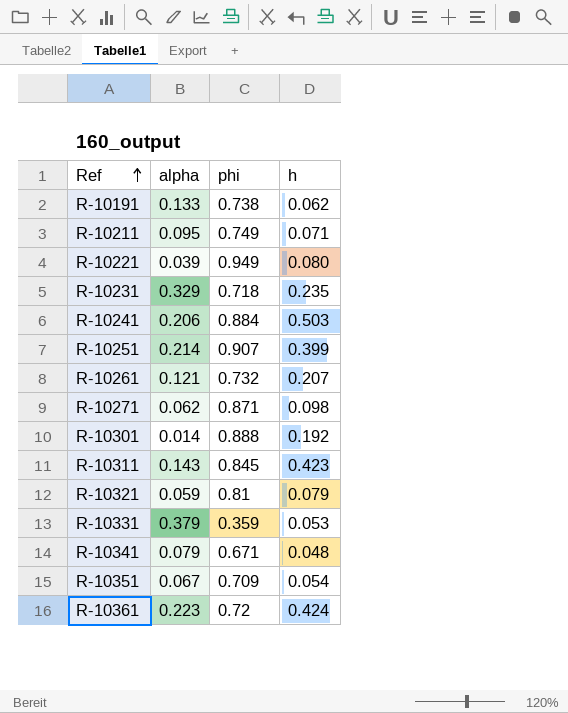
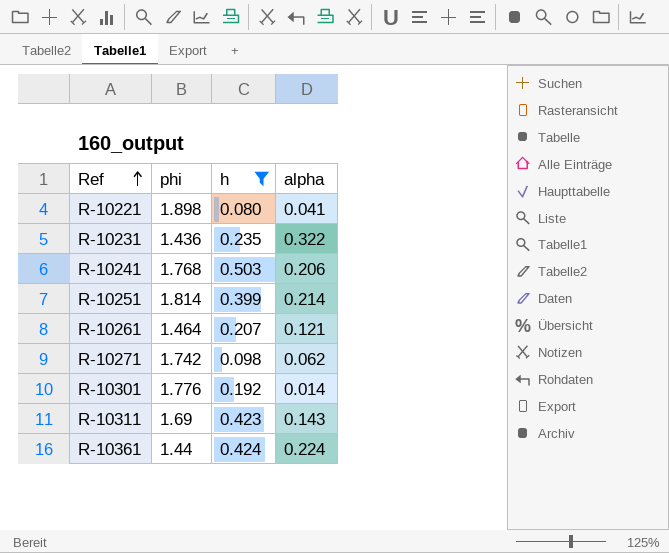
filter: none -> h >= 0.080
column alpha | position: 2 -> 4
R-10221 | phi: 0.949 -> 1.898
R-10221 | alpha: 0.039 -> 0.041
R-10231 | phi: 0.718 -> 1.436
R-10231 | alpha: 0.329 -> 0.322
R-10241 | phi: 0.884 -> 1.768
R-10251 | phi: 0.907 -> 1.814
R-10261 | phi: 0.732 -> 1.464
R-10271 | phi: 0.871 -> 1.742
R-10301 | phi: 0.888 -> 1.776
R-10311 | phi: 0.845 -> 1.69
R-10361 | phi: 0.72 -> 1.44
R-10361 | alpha: 0.223 -> 0.224

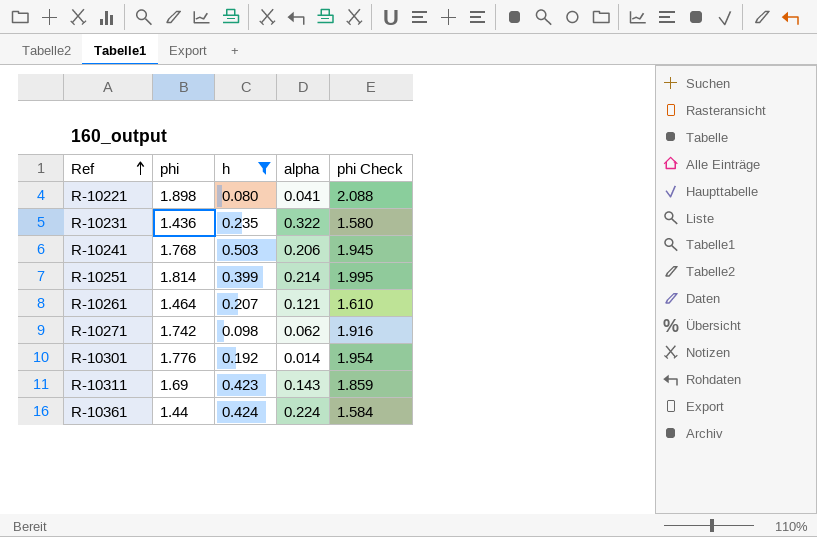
column phi Check | formula: none -> [phi] * 1.1

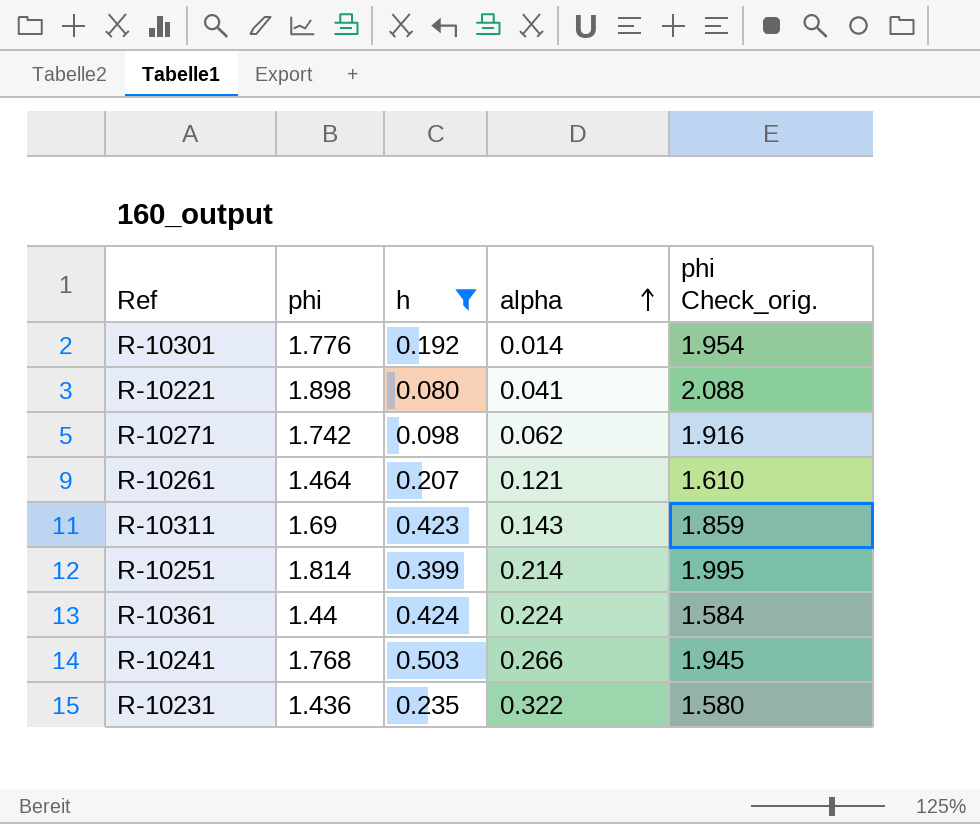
row order: Ref ascending -> alpha ascending
column name: phi Check -> phi Check_orig.
R-10241 | alpha: 0.206 -> 0.266

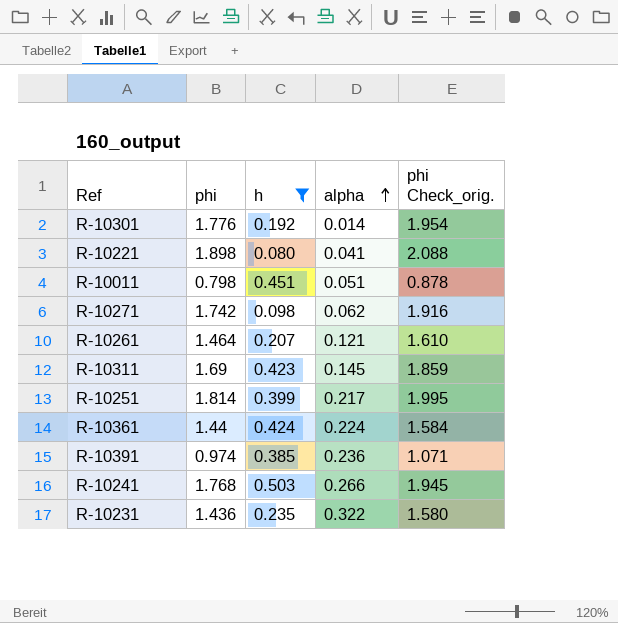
row R-10011: none -> 0.798 | 0.451 | 0.051 | 0.878
R-10311 | alpha: 0.143 -> 0.145
R-10251 | alpha: 0.214 -> 0.217
row R-10391: none -> 0.974 | 0.385 | 0.236 | 1.071

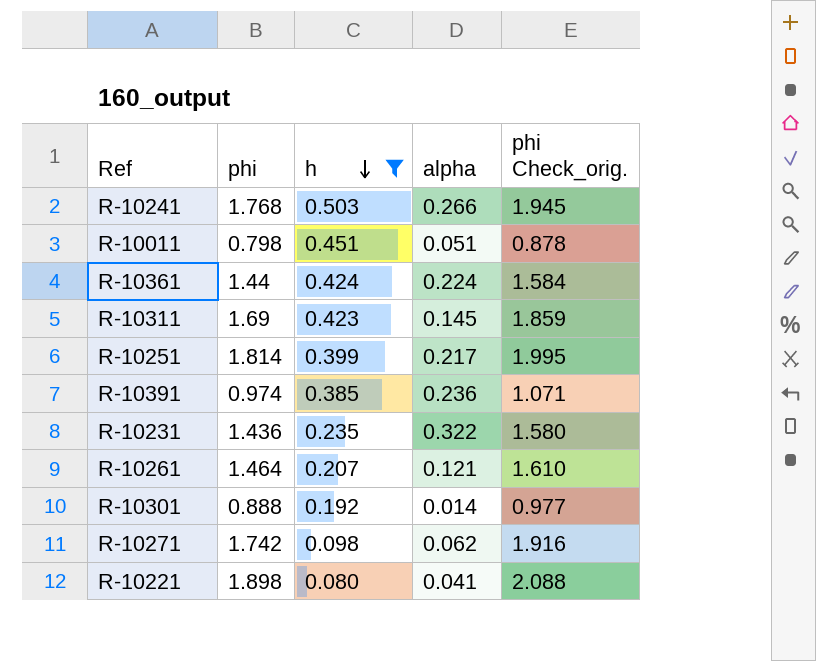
row order: alpha ascending -> h descending
R-10301 | phi: 1.776 -> 0.888
R-10301 | phi Check_orig.: 1.954 -> 0.977

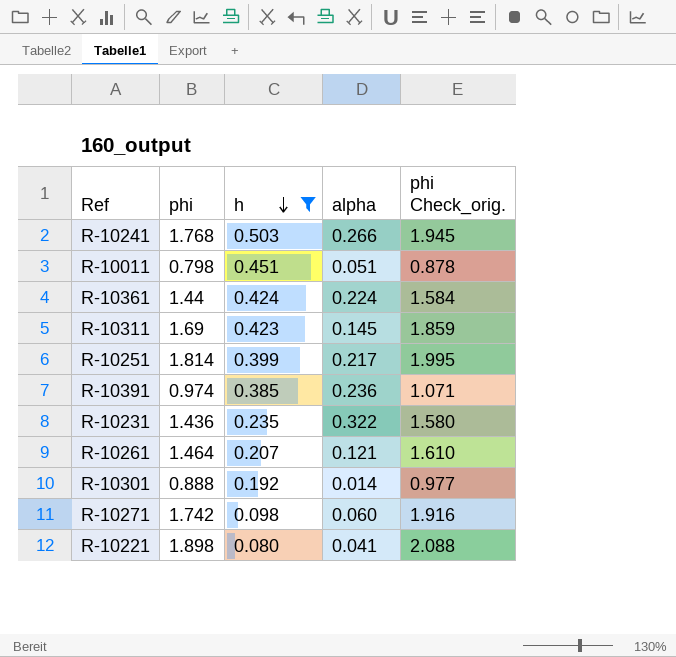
R-10271 | alpha: 0.062 -> 0.060

